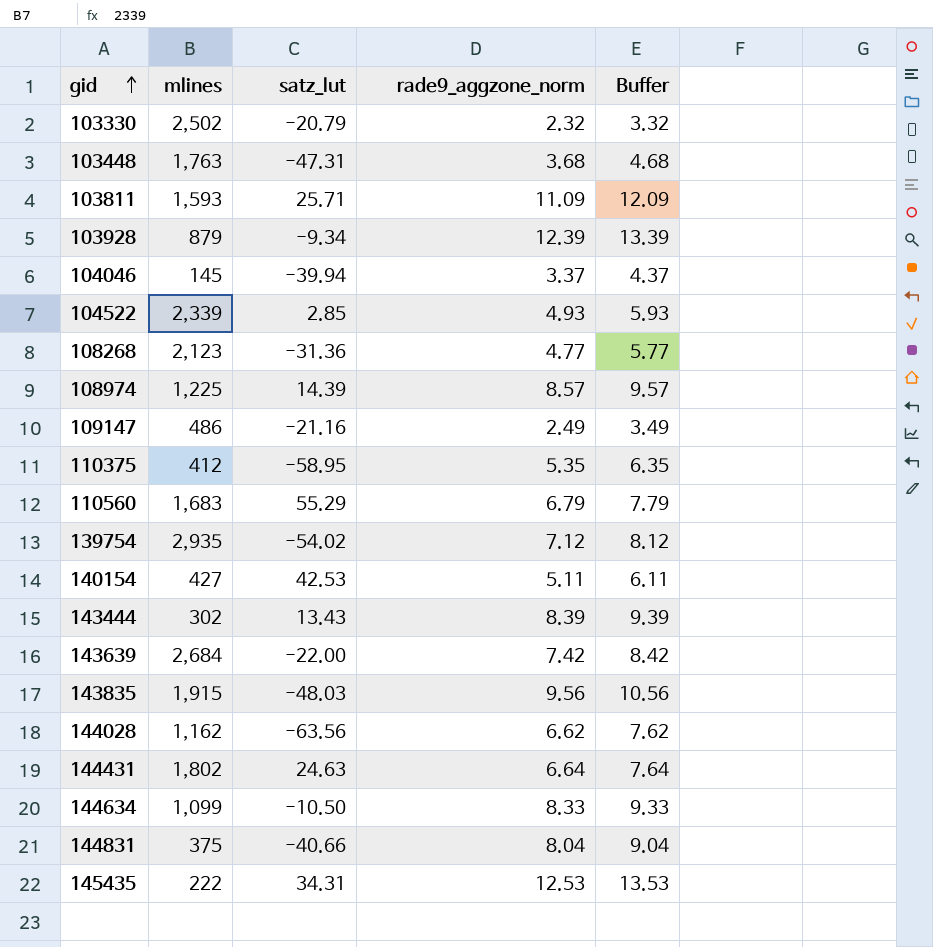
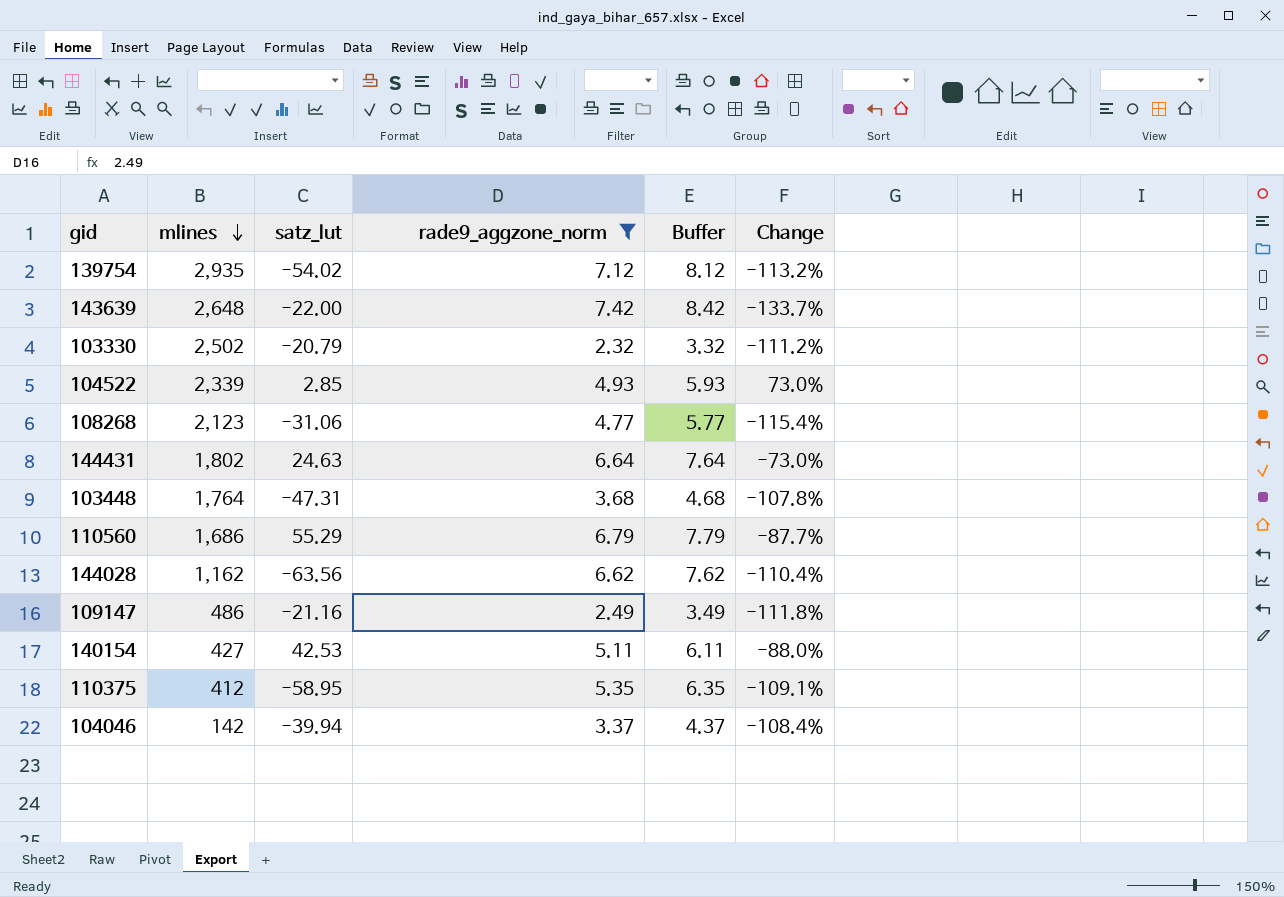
filter: none -> rade9_aggzone_norm <= 7.42
row order: gid ascending -> mlines descending
column Change | formula: none -> ([rade9_aggzone_norm] - [satz_lut]) / [satz_lut]
143639 | mlines: 2,684 -> 2,648
108268 | satz_lut: -31.36 -> -31.06
103448 | mlines: 1,763 -> 1,764
110560 | mlines: 1,683 -> 1,686
104046 | mlines: 145 -> 142

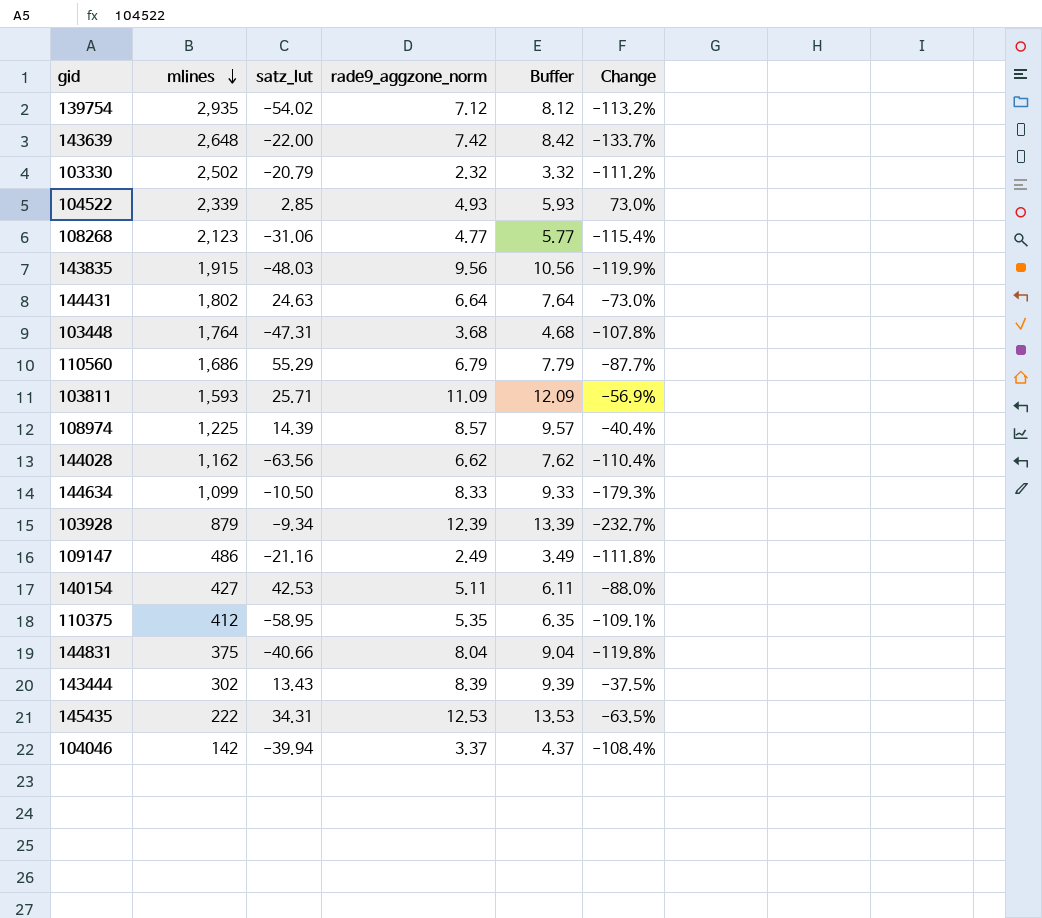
filter: rade9_aggzone_norm <= 7.42 -> none

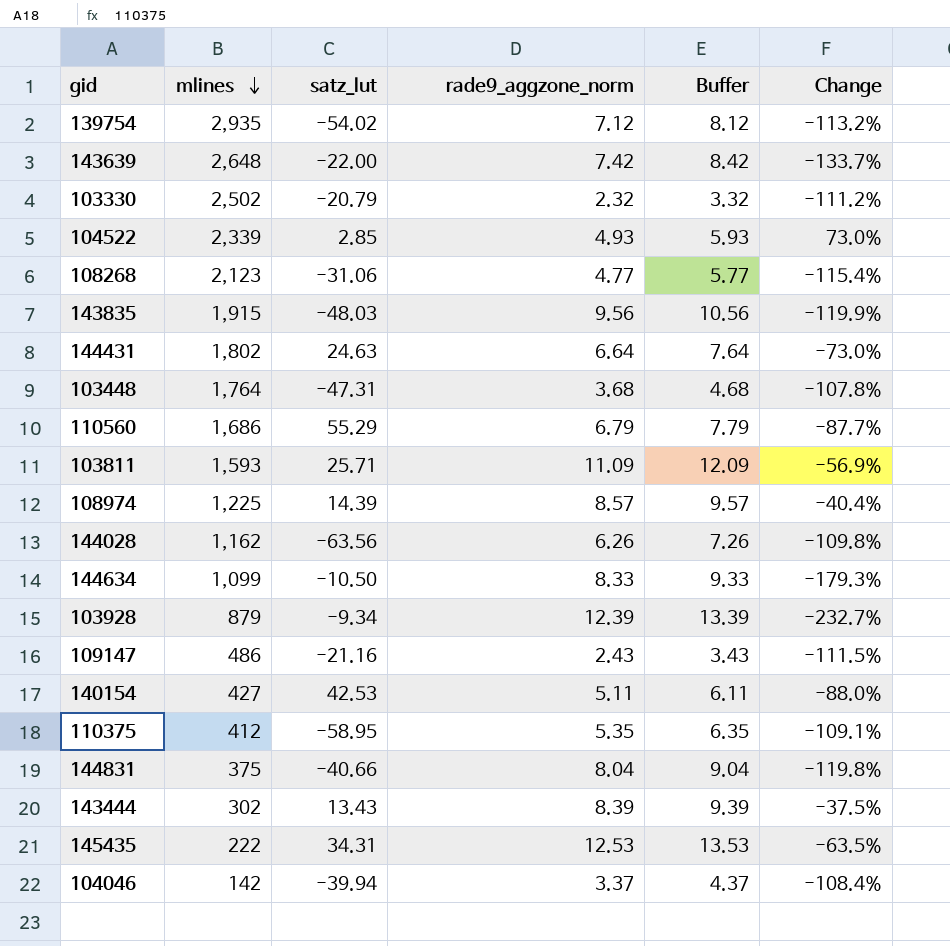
144028 | rade9_aggzone_norm: 6.62 -> 6.26
144028 | Buffer: 7.62 -> 7.26
144028 | Change: -110.4% -> -109.8%
109147 | rade9_aggzone_norm: 2.49 -> 2.43
109147 | Buffer: 3.49 -> 3.43
109147 | Change: -111.8% -> -111.5%

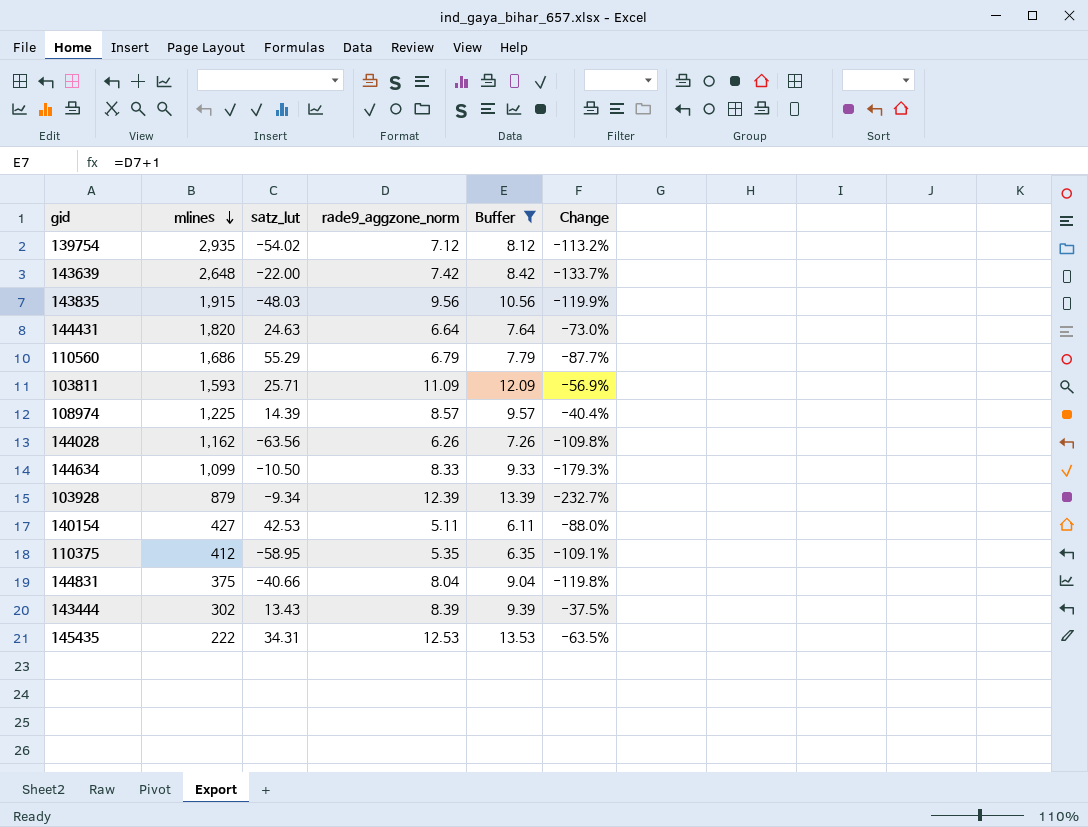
filter: none -> Buffer >= 6.11
144431 | mlines: 1,802 -> 1,820

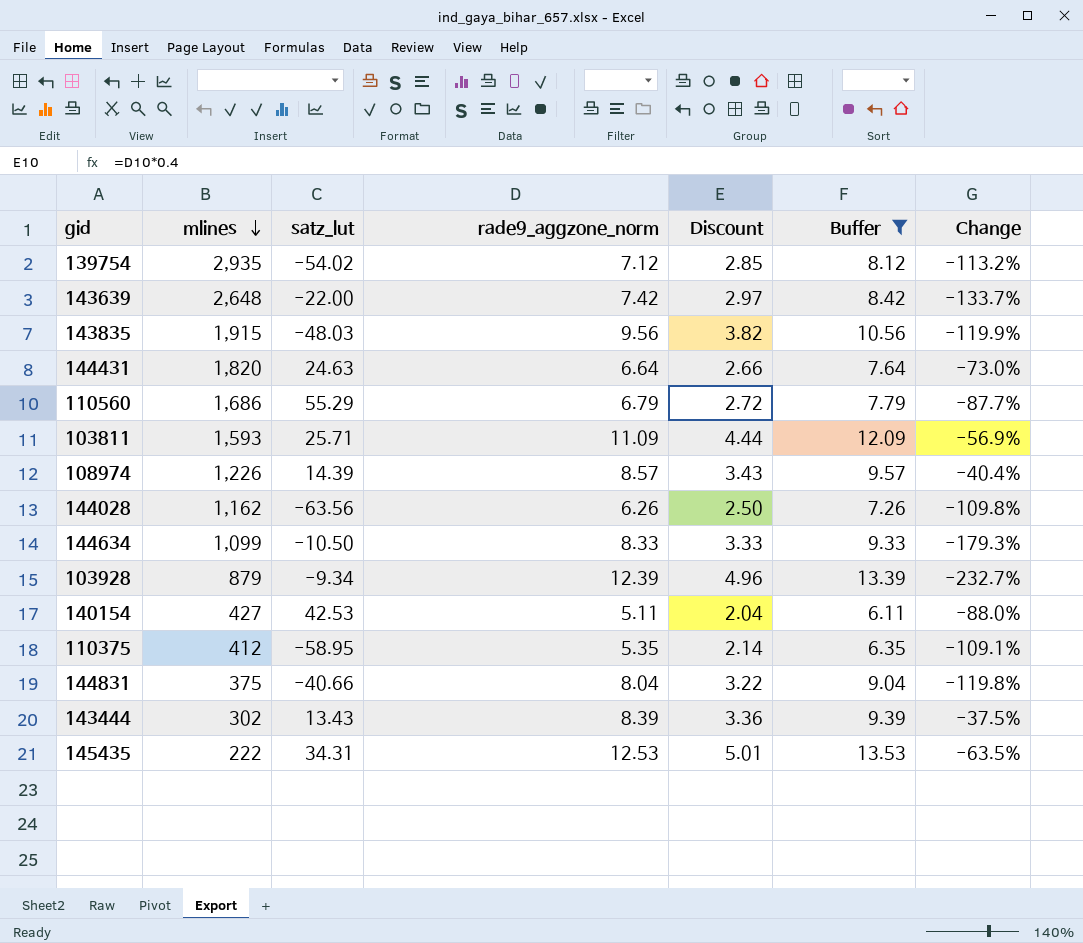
column Discount | formula: none -> [rade9_aggzone_norm] * 0.4
108974 | mlines: 1,225 -> 1,226

